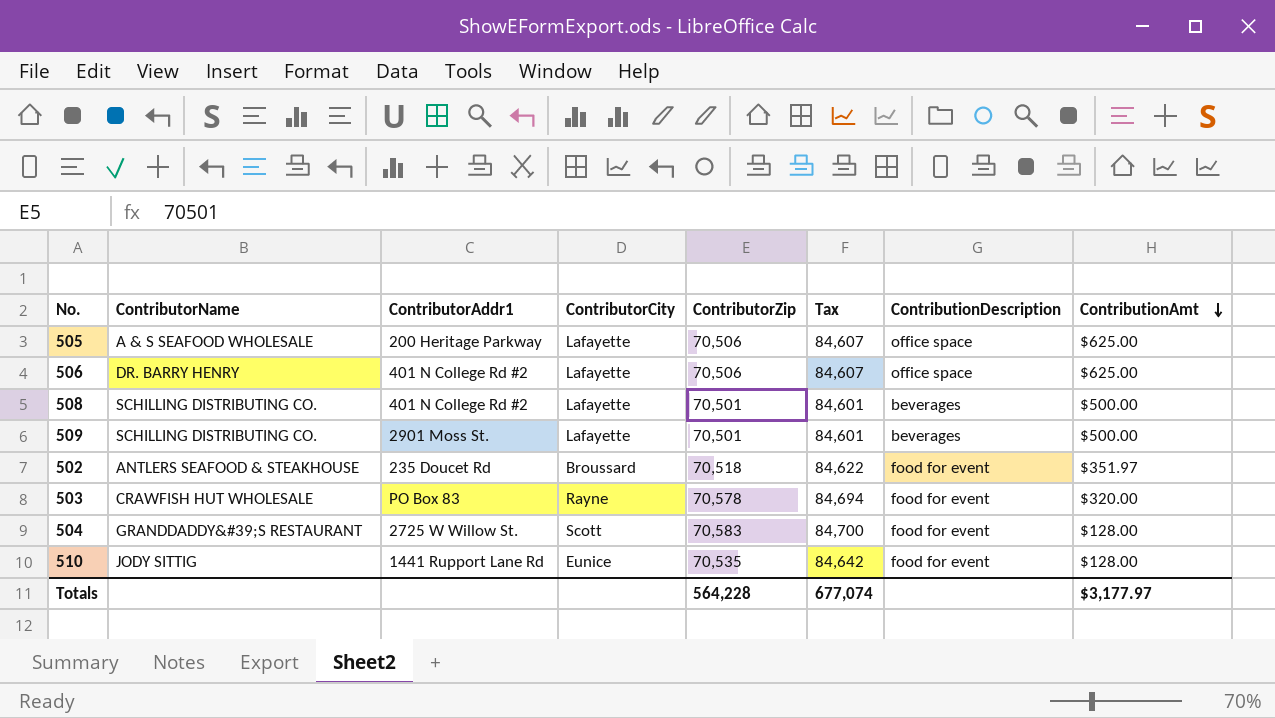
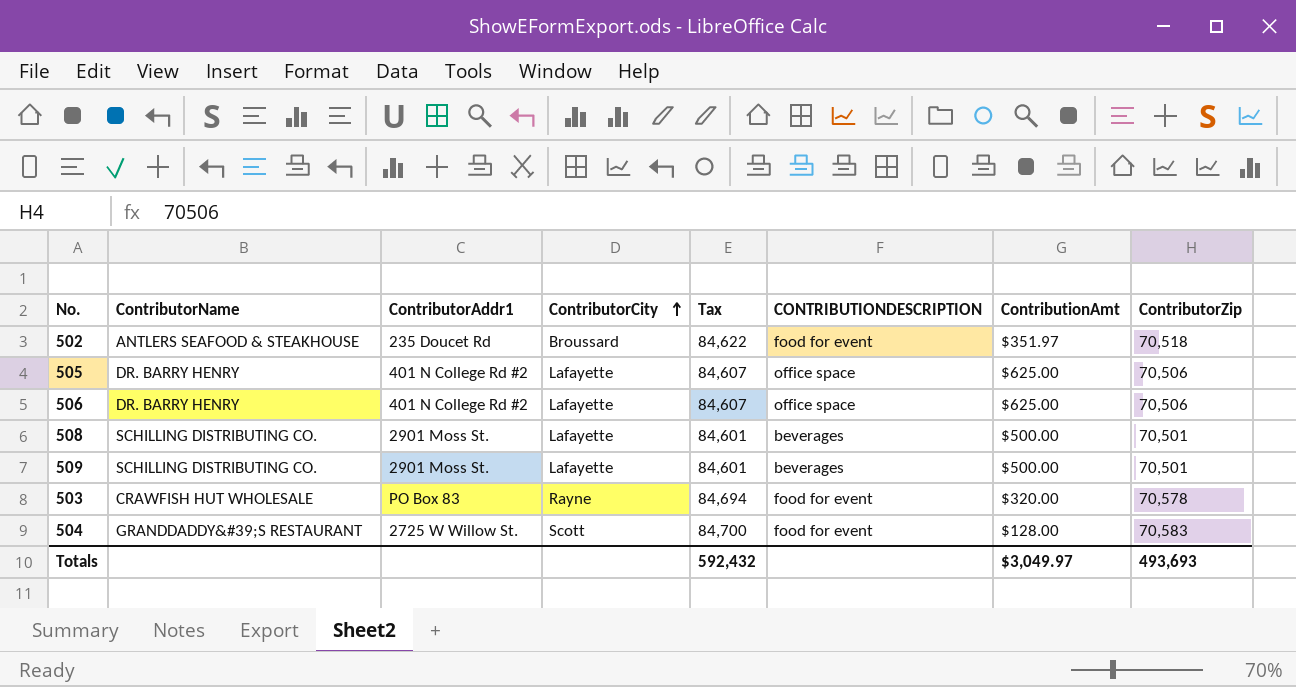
row order: ContributionAmt descending -> ContributorCity ascending
column name: ContributionDescription -> CONTRIBUTIONDESCRIPTION
column ContributorZip | position: 5 -> 8
row 510: JODY SITTIG | 1441 Rupport Lane Rd | Eunice | 70,535 | 84,642 | food for event | $128.00 -> none
505 | ContributorName: A & S SEAFOOD WHOLESALE -> DR. BARRY HENRY
505 | ContributorAddr1: 200 Heritage Parkway -> 401 N College Rd #2
508 | ContributorAddr1: 401 N College Rd #2 -> 2901 Moss St.
Totals | Tax: 677,074 -> 592,432
Totals | ContributionAmt: $3,177.97 -> $3,049.97
Totals | ContributorZip: 564,228 -> 493,693

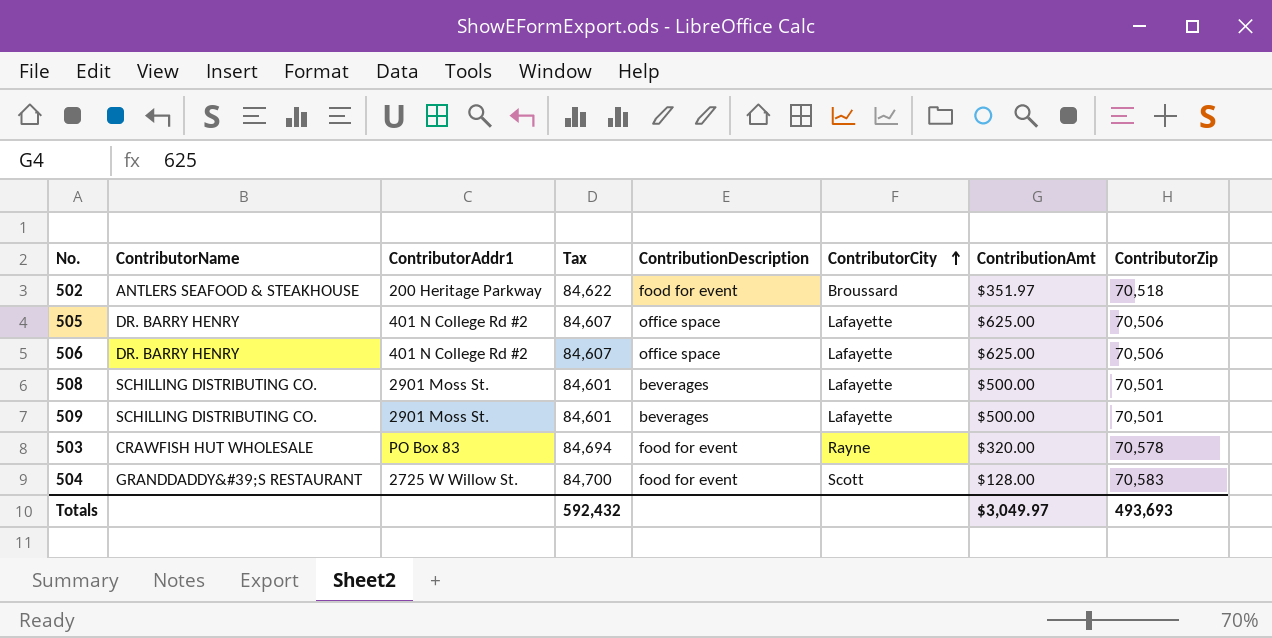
column name: CONTRIBUTIONDESCRIPTION -> ContributionDescription
column ContributorCity | position: 4 -> 6
502 | ContributorAddr1: 235 Doucet Rd -> 200 Heritage Parkway

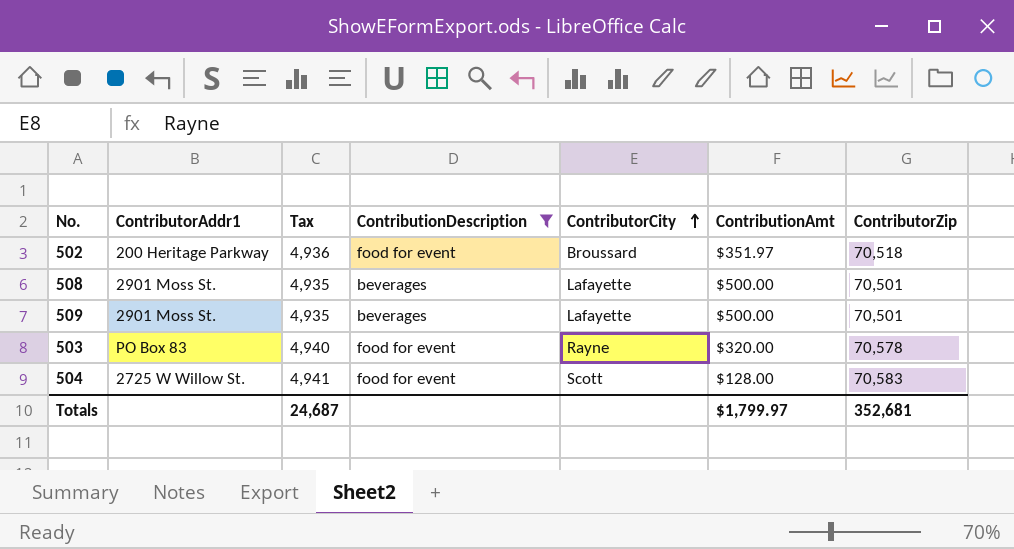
filter: none -> ContributionDescription != office space
column ContributorName | position: 2 -> none
column Tax | formula: [ContributorZip] * 1.2 -> [ContributorZip] * 0.07
Totals | Tax: 592,432 -> 24,687
Totals | ContributionAmt: $3,049.97 -> $1,799.97
Totals | ContributorZip: 493,693 -> 352,681

